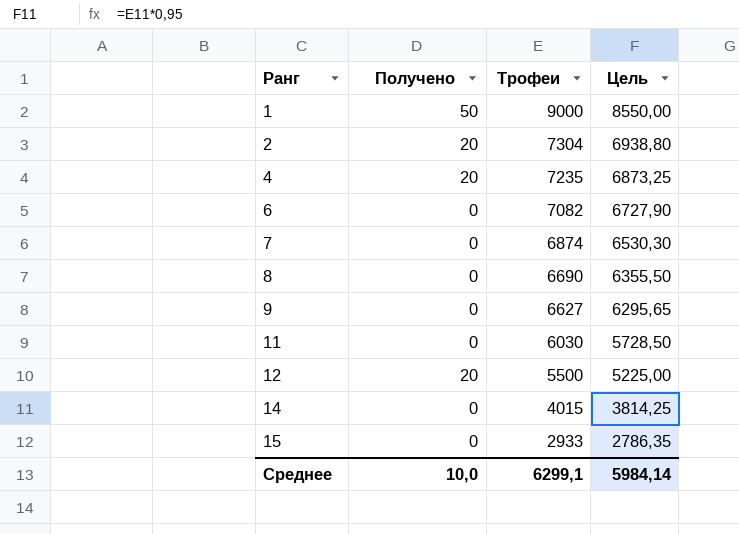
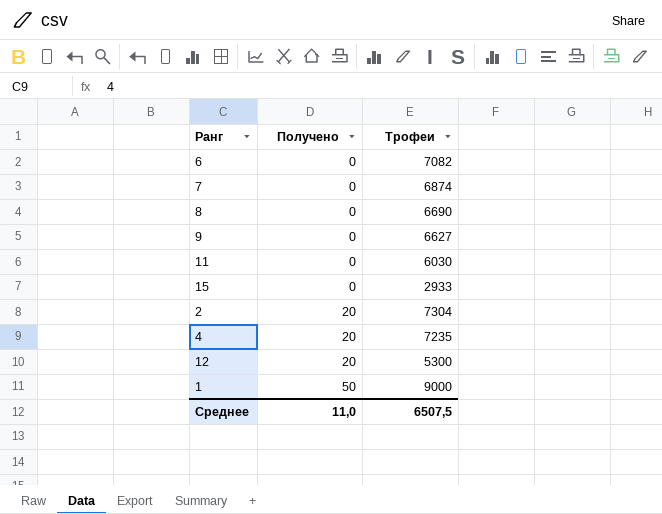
row order: Ранг ascending -> Получено ascending
column Цель | formula: [Трофеи] * 0,95 -> none
row 14: 0 | 4015 | 3814,25 -> none
12 | Трофеи: 5500 -> 5300
Среднее | Получено: 10,0 -> 11,0
Среднее | Трофеи: 6299,1 -> 6507,5

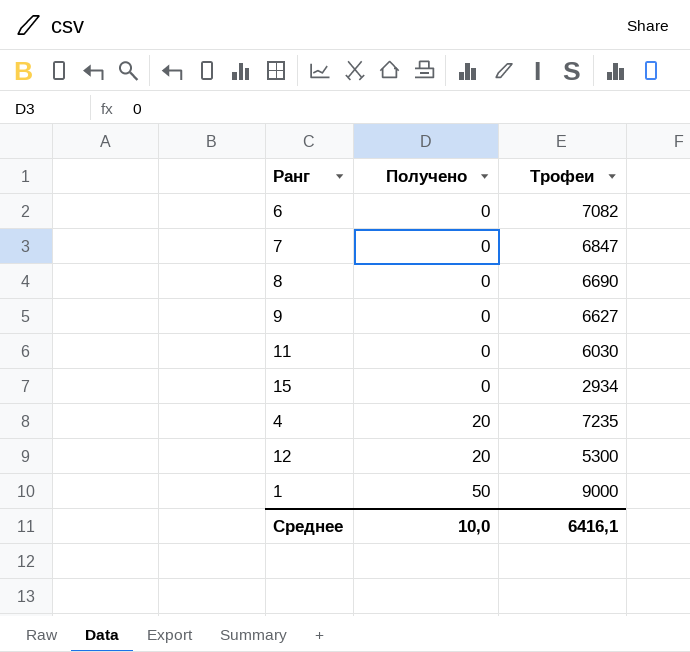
row 2: 20 | 7304 -> none
7 | Трофеи: 6874 -> 6847
15 | Трофеи: 2933 -> 2934
Среднее | Получено: 11,0 -> 10,0
Среднее | Трофеи: 6507,5 -> 6416,1

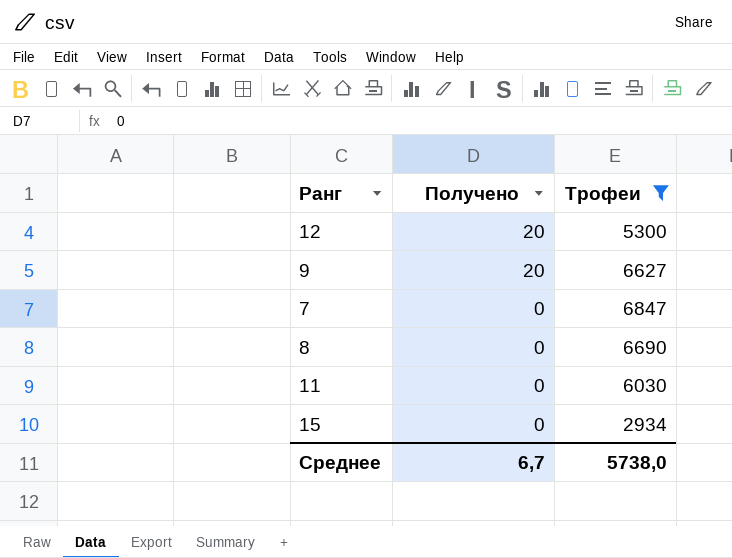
filter: none -> Трофеи <= 6847
row order: Получено ascending -> Получено descending
9 | Получено: 0 -> 20
Среднее | Получено: 10,0 -> 6,7
Среднее | Трофеи: 6416,1 -> 5738,0

